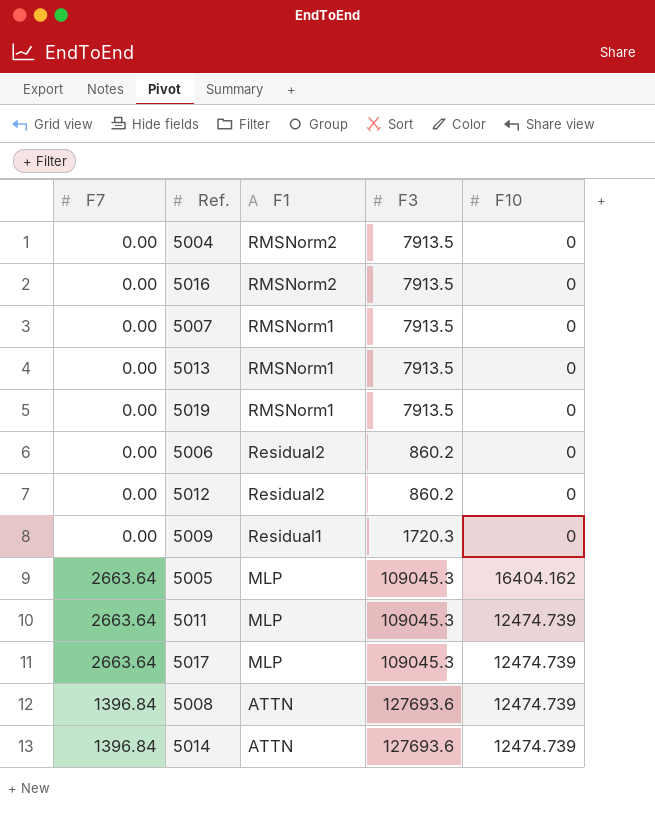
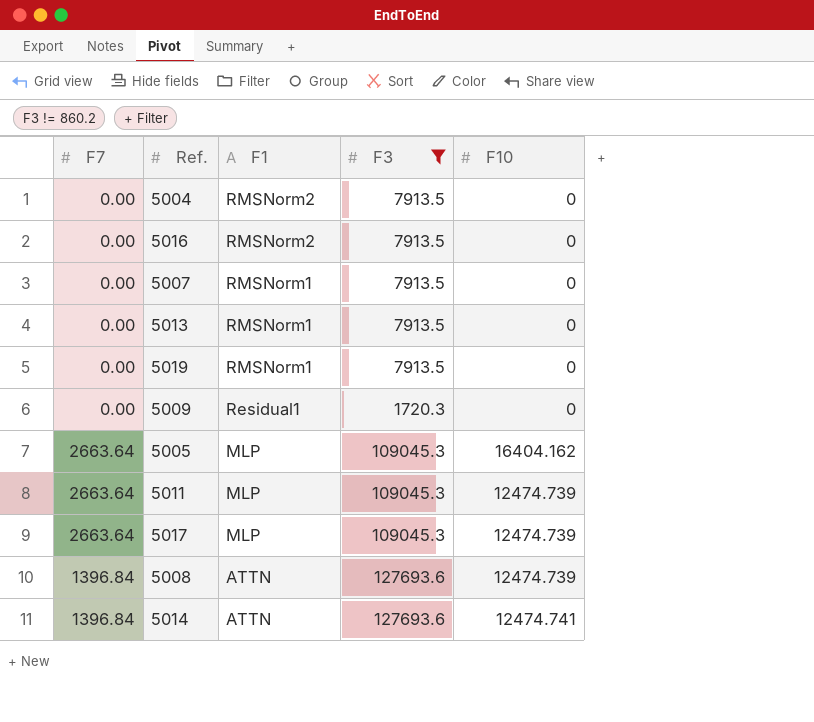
filter: none -> F3 != 860.2
5014 | F10: 12474.739 -> 12474.741

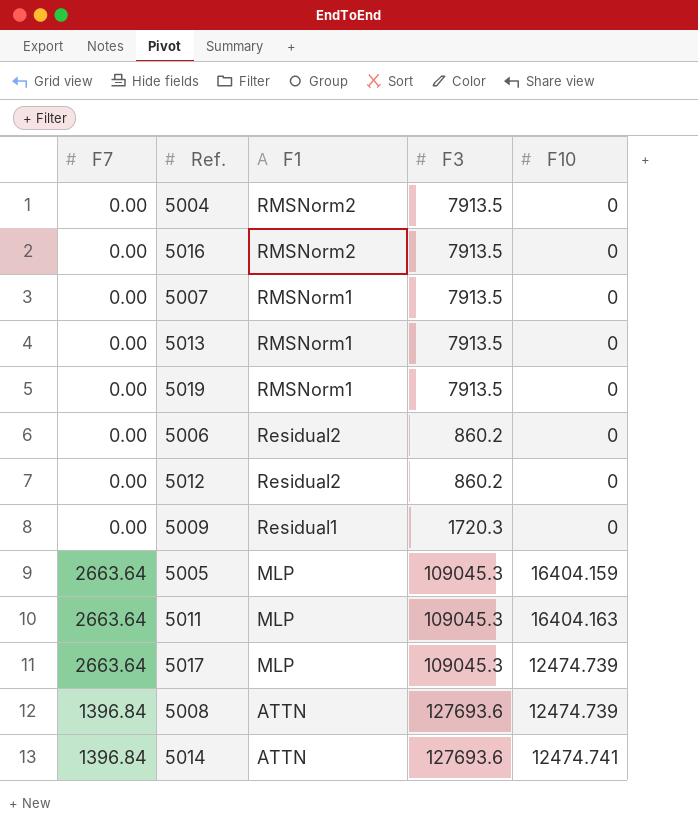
filter: F3 != 860.2 -> none
5005 | F10: 16404.162 -> 16404.159
5011 | F10: 12474.739 -> 16404.163

